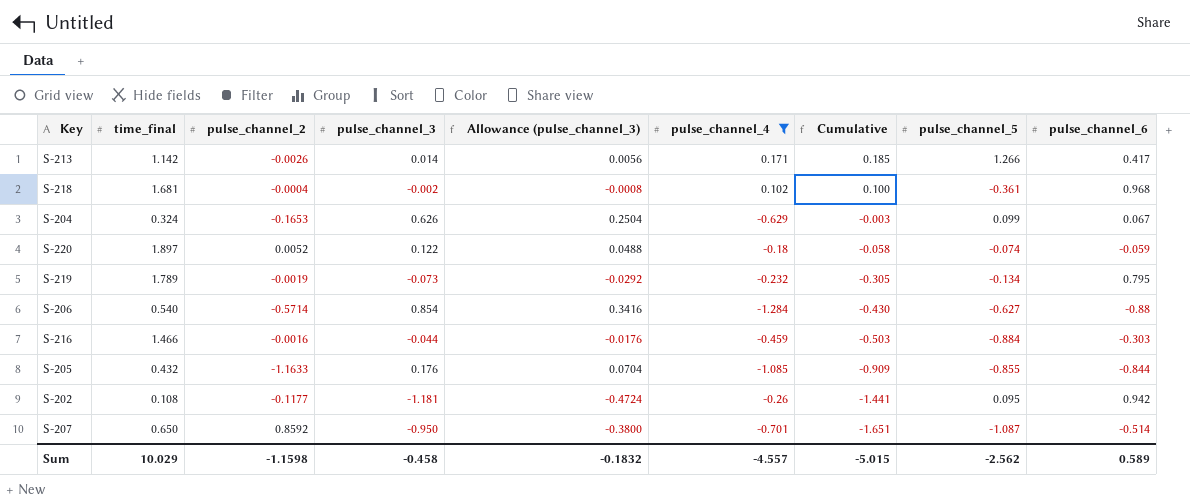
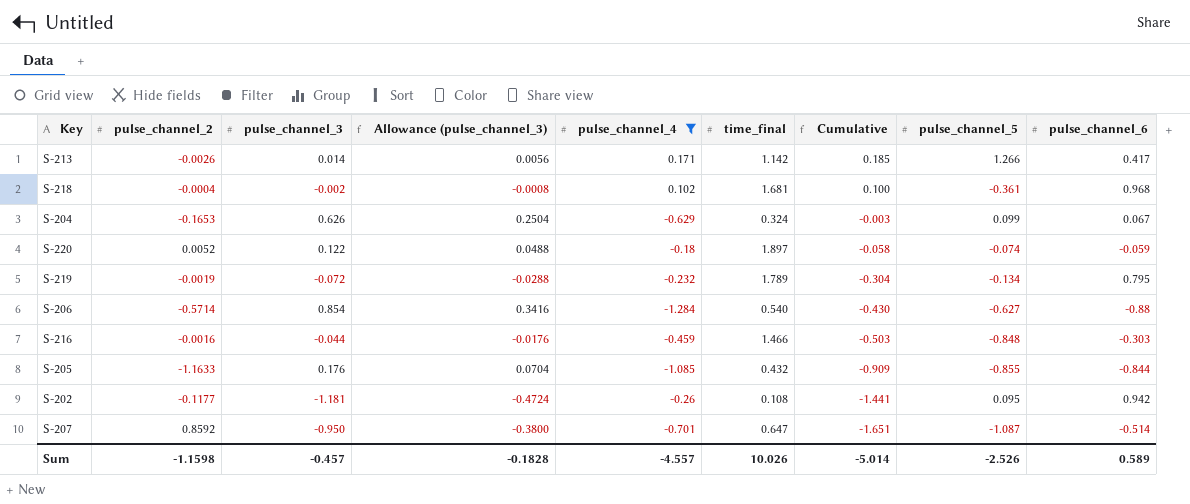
column time_final | position: 2 -> 6
S-219 | pulse_channel_3: -0.073 -> -0.072
S-219 | Allowance (pulse_channel_3): -0.0292 -> -0.0288
S-219 | Cumulative: -0.305 -> -0.304
S-216 | pulse_channel_5: -0.884 -> -0.848
S-207 | time_final: 0.650 -> 0.647
Sum | pulse_channel_3: -0.458 -> -0.457
Sum | Allowance (pulse_channel_3): -0.1832 -> -0.1828
Sum | time_final: 10.029 -> 10.026
Sum | Cumulative: -5.015 -> -5.014
Sum | pulse_channel_5: -2.562 -> -2.526

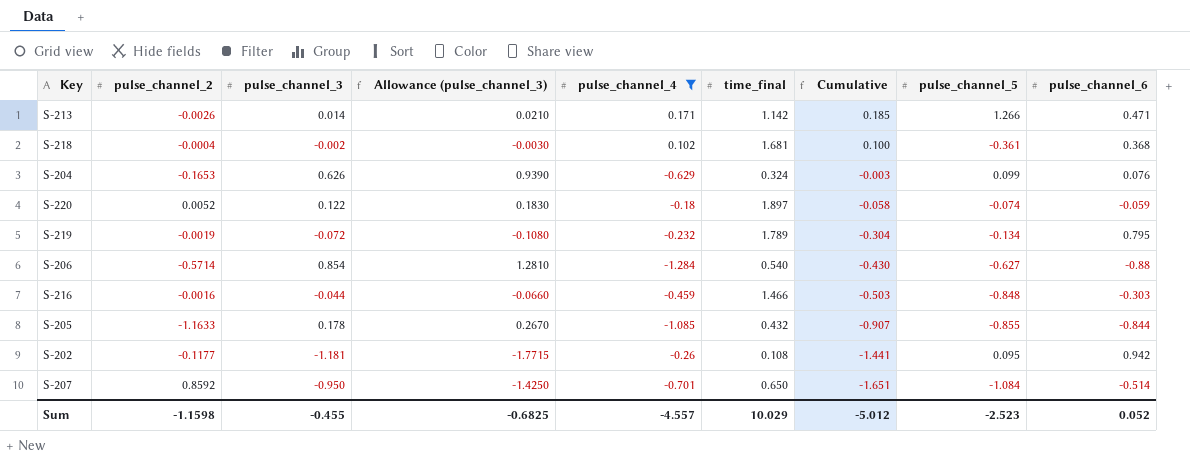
column Allowance (pulse_channel_3) | formula: [pulse_channel_3] * 0.4 -> [pulse_channel_3] * 1.5
S-213 | pulse_channel_6: 0.417 -> 0.471
S-218 | pulse_channel_6: 0.968 -> 0.368
S-204 | pulse_channel_6: 0.067 -> 0.076
S-205 | pulse_channel_3: 0.176 -> 0.178
S-205 | Cumulative: -0.909 -> -0.907
S-207 | time_final: 0.647 -> 0.650
S-207 | pulse_channel_5: -1.087 -> -1.084
Sum | pulse_channel_3: -0.457 -> -0.455
Sum | Allowance (pulse_channel_3): -0.1828 -> -0.6825
Sum | time_final: 10.026 -> 10.029
Sum | Cumulative: -5.014 -> -5.012
Sum | pulse_channel_5: -2.526 -> -2.523
Sum | pulse_channel_6: 0.589 -> 0.052

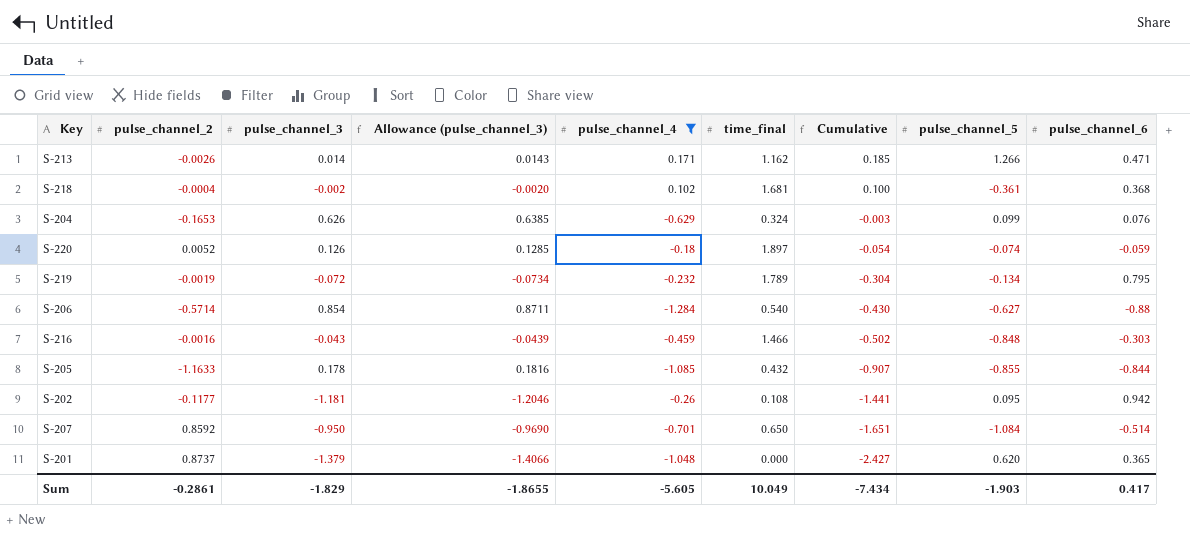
column Allowance (pulse_channel_3) | formula: [pulse_channel_3] * 1.5 -> [pulse_channel_3] * 1.02
S-213 | time_final: 1.142 -> 1.162
S-220 | pulse_channel_3: 0.122 -> 0.126
S-220 | Cumulative: -0.058 -> -0.054
S-216 | pulse_channel_3: -0.044 -> -0.043
S-216 | Cumulative: -0.503 -> -0.502
row S-201: none -> 0.8737 | -1.379 | -1.4066 | -1.048 | 0.000 | -2.427 | 0.620 | 0.365
Sum | pulse_channel_2: -1.1598 -> -0.2861
Sum | pulse_channel_3: -0.455 -> -1.829
Sum | Allowance (pulse_channel_3): -0.6825 -> -1.8655
Sum | pulse_channel_4: -4.557 -> -5.605
Sum | time_final: 10.029 -> 10.049
Sum | Cumulative: -5.012 -> -7.434
Sum | pulse_channel_5: -2.523 -> -1.903
Sum | pulse_channel_6: 0.052 -> 0.417

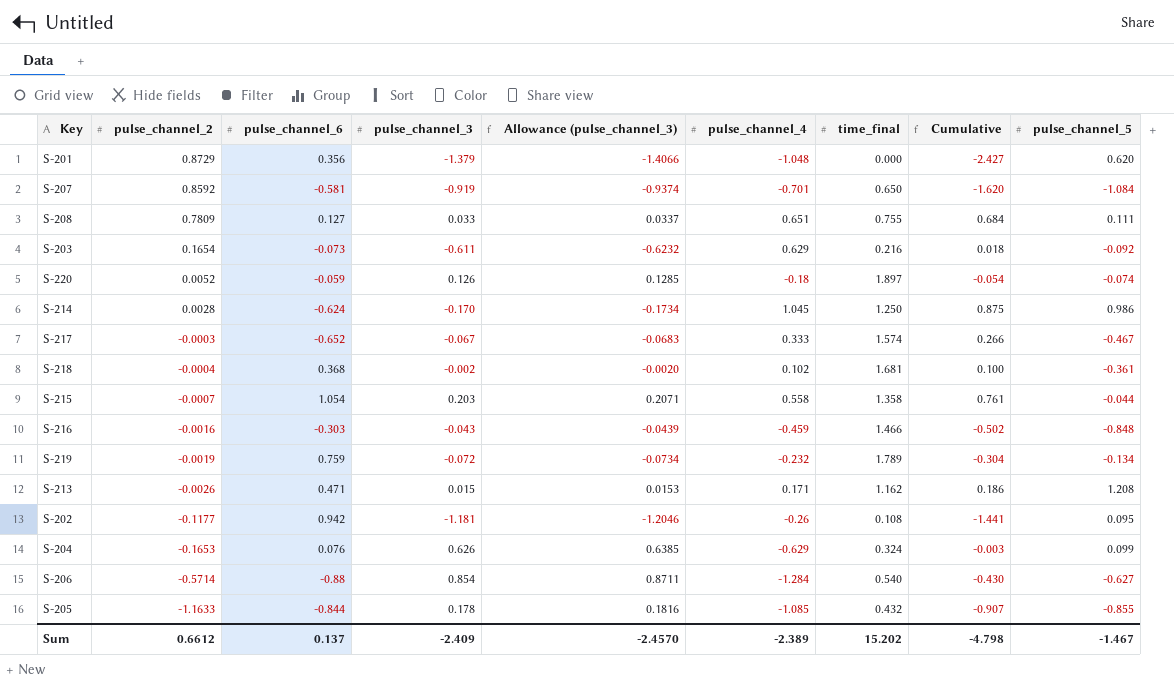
filter: pulse_channel_4 <= 0.171 -> none
row order: Cumulative descending -> pulse_channel_2 descending
column pulse_channel_6 | position: 9 -> 3
S-201 | pulse_channel_2: 0.8737 -> 0.8729
S-201 | pulse_channel_6: 0.365 -> 0.356
S-207 | pulse_channel_6: -0.514 -> -0.581
S-207 | pulse_channel_3: -0.950 -> -0.919
S-207 | Allowance (pulse_channel_3): -0.9690 -> -0.9374
S-207 | Cumulative: -1.651 -> -1.620
S-219 | pulse_channel_6: 0.795 -> 0.759
S-213 | pulse_channel_3: 0.014 -> 0.015
S-213 | Allowance (pulse_channel_3): 0.0143 -> 0.0153
S-213 | Cumulative: 0.185 -> 0.186
S-213 | pulse_channel_5: 1.266 -> 1.208
Sum | pulse_channel_2: -0.2861 -> 0.6612
Sum | pulse_channel_6: 0.417 -> 0.137
Sum | pulse_channel_3: -1.829 -> -2.409
Sum | Allowance (pulse_channel_3): -1.8655 -> -2.4570
Sum | pulse_channel_4: -5.605 -> -2.389
Sum | time_final: 10.049 -> 15.202
Sum | Cumulative: -7.434 -> -4.798
Sum | pulse_channel_5: -1.903 -> -1.467

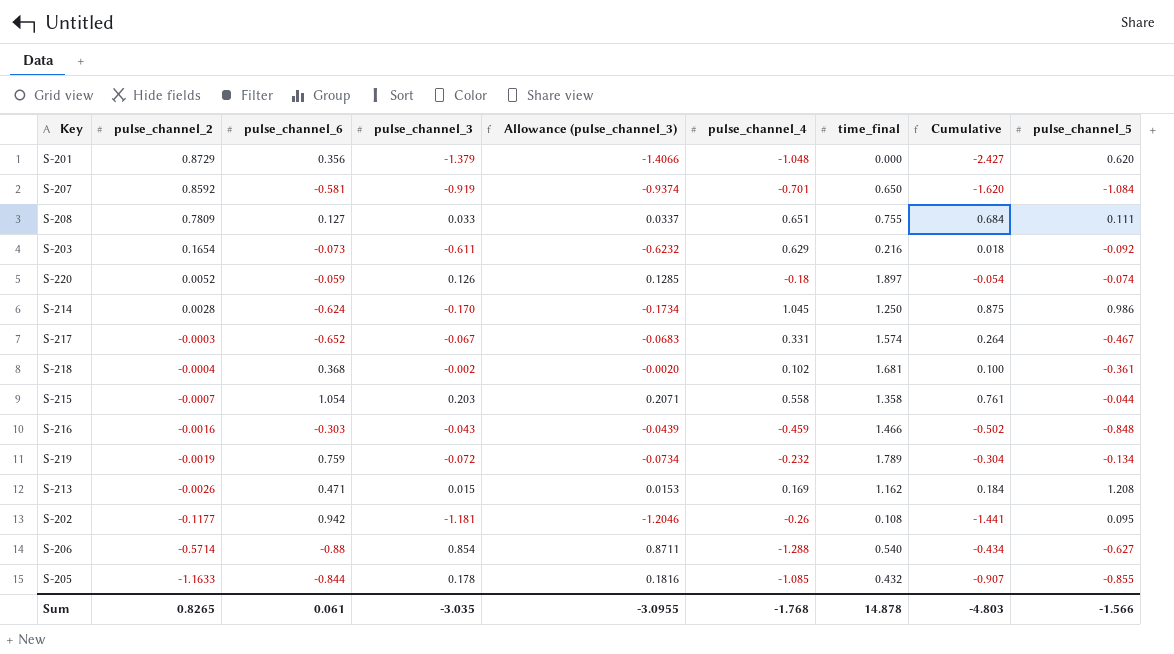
row S-204: -0.1653 | 0.076 | 0.626 | 0.6385 | -0.629 | 0.324 | -0.003 | 0.099 -> none
S-217 | pulse_channel_4: 0.333 -> 0.331
S-217 | Cumulative: 0.266 -> 0.264
S-213 | pulse_channel_4: 0.171 -> 0.169
S-213 | Cumulative: 0.186 -> 0.184
S-206 | pulse_channel_4: -1.284 -> -1.288
S-206 | Cumulative: -0.430 -> -0.434
Sum | pulse_channel_2: 0.6612 -> 0.8265
Sum | pulse_channel_6: 0.137 -> 0.061
Sum | pulse_channel_3: -2.409 -> -3.035
Sum | Allowance (pulse_channel_3): -2.4570 -> -3.0955
Sum | pulse_channel_4: -2.389 -> -1.768
Sum | time_final: 15.202 -> 14.878
Sum | Cumulative: -4.798 -> -4.803
Sum | pulse_channel_5: -1.467 -> -1.566

